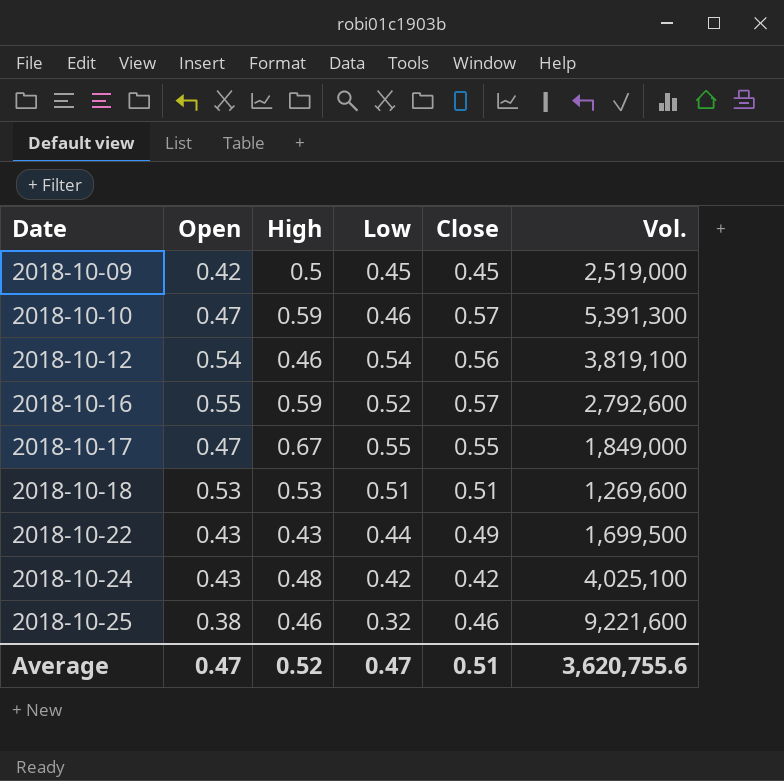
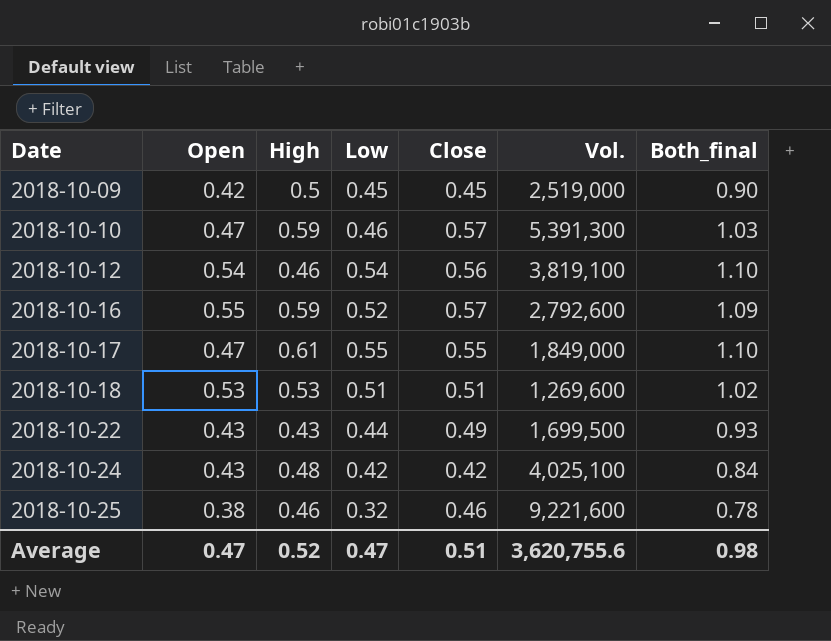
column Both_final | formula: none -> [Low] + [Close]
2018-10-17 | High: 0.67 -> 0.61

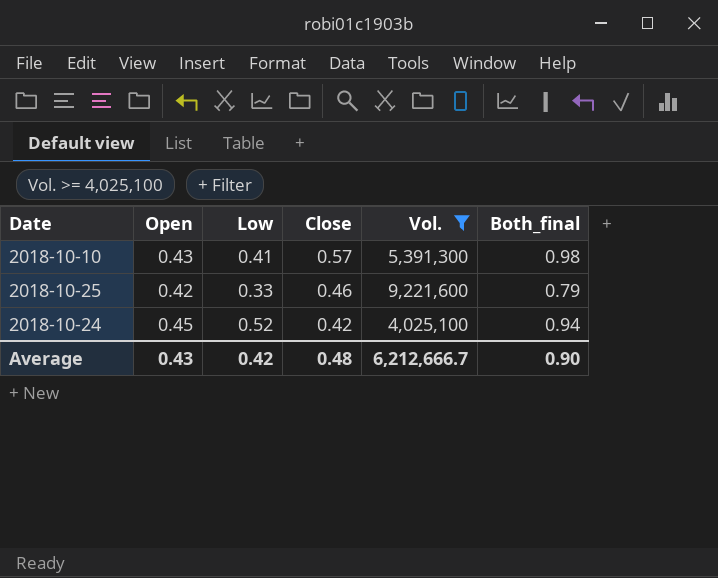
filter: none -> Vol. >= 4,025,100
row order: Date ascending -> Close descending
column High | position: 3 -> none
2018-10-10 | Open: 0.47 -> 0.43
2018-10-10 | Low: 0.46 -> 0.41
2018-10-10 | Both_final: 1.03 -> 0.98
2018-10-25 | Open: 0.38 -> 0.42
2018-10-25 | Low: 0.32 -> 0.33
2018-10-25 | Both_final: 0.78 -> 0.79
2018-10-24 | Open: 0.43 -> 0.45
2018-10-24 | Low: 0.42 -> 0.52
2018-10-24 | Both_final: 0.84 -> 0.94
Average | Open: 0.47 -> 0.43
Average | Low: 0.47 -> 0.42
Average | Close: 0.51 -> 0.48
Average | Vol.: 3,620,755.6 -> 6,212,666.7
Average | Both_final: 0.98 -> 0.90

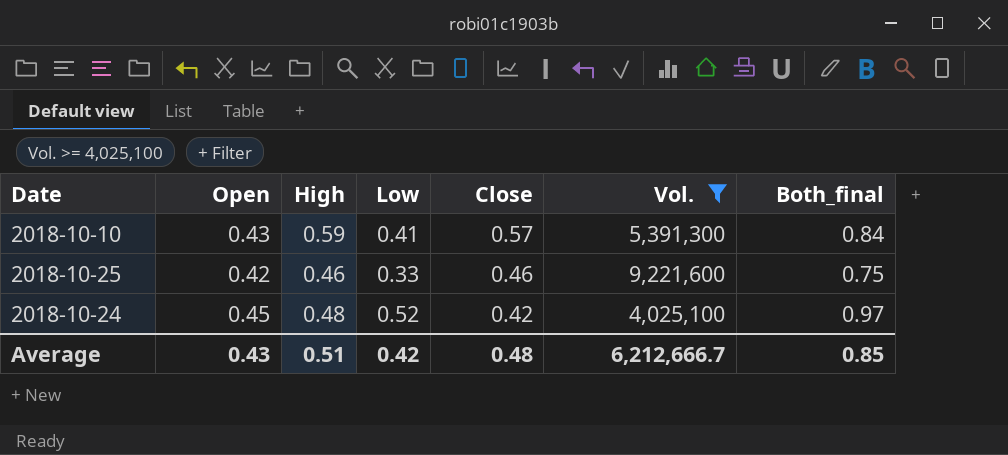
column High | position: none -> 3
column Both_final | formula: [Low] + [Close] -> [Open] + [Low]
Average | Both_final: 0.90 -> 0.85

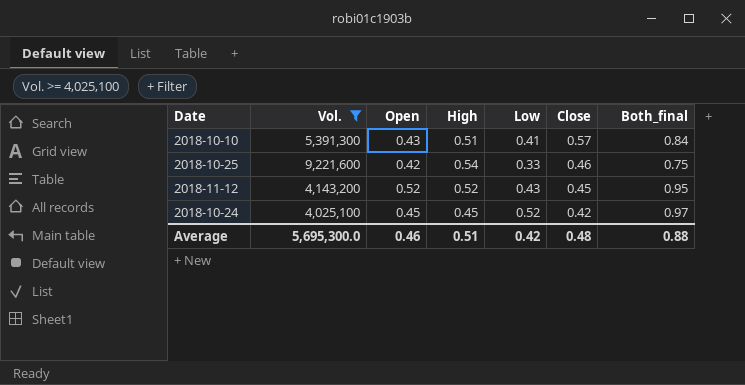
column Vol. | position: 6 -> 2
2018-10-10 | High: 0.59 -> 0.51
2018-10-25 | High: 0.46 -> 0.54
row 2018-11-12: none -> 4,143,200 | 0.52 | 0.52 | 0.43 | 0.45 | 0.95
2018-10-24 | High: 0.48 -> 0.45
Average | Vol.: 6,212,666.7 -> 5,695,300.0
Average | Open: 0.43 -> 0.46
Average | Both_final: 0.85 -> 0.88

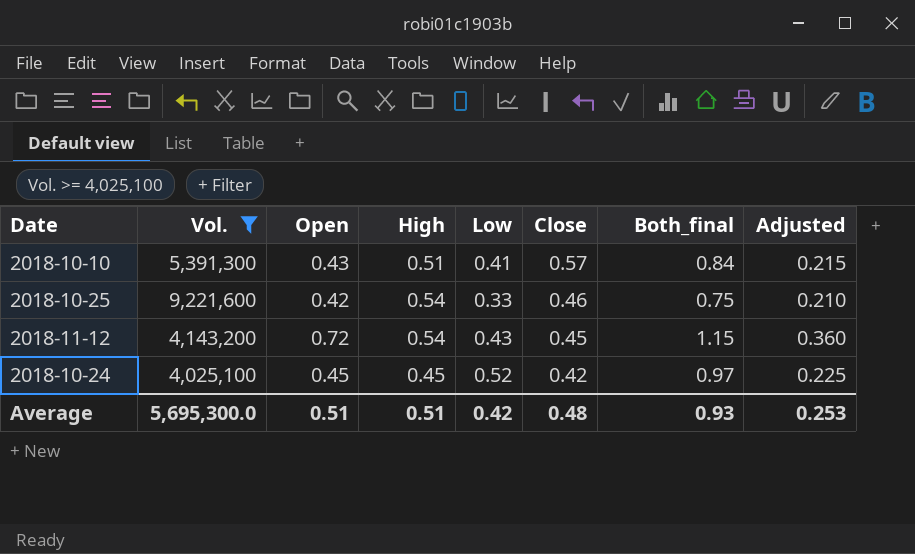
column Adjusted | formula: none -> [Open] * 0.5
2018-11-12 | Open: 0.52 -> 0.72
2018-11-12 | High: 0.52 -> 0.54
2018-11-12 | Both_final: 0.95 -> 1.15
Average | Open: 0.46 -> 0.51
Average | Both_final: 0.88 -> 0.93

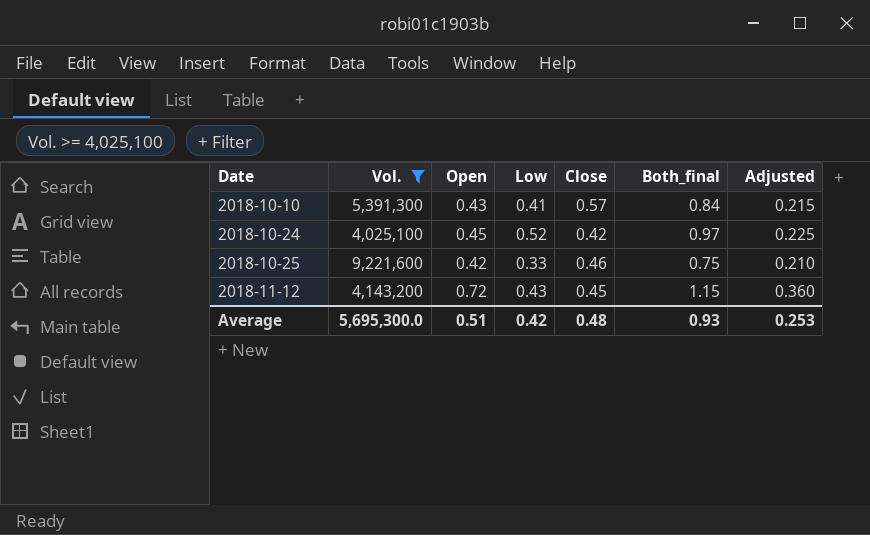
row order: Close descending -> Date ascending
column High | position: 4 -> none

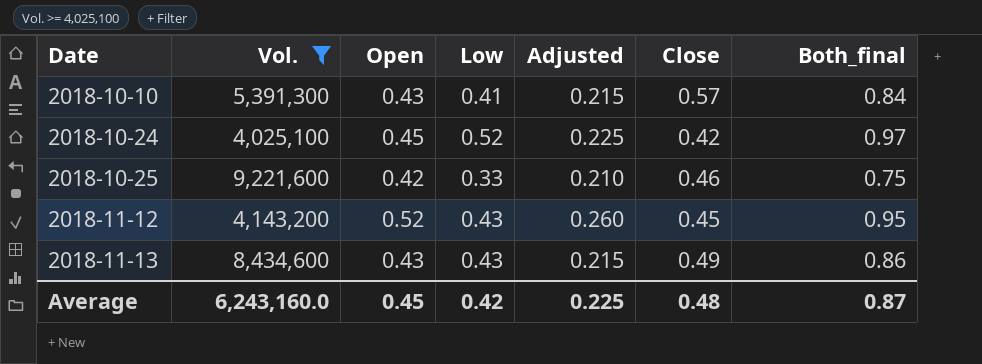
column Adjusted | position: 7 -> 5
2018-11-12 | Open: 0.72 -> 0.52
2018-11-12 | Adjusted: 0.360 -> 0.260
2018-11-12 | Both_final: 1.15 -> 0.95
row 2018-11-13: none -> 8,434,600 | 0.43 | 0.43 | 0.215 | 0.49 | 0.86
Average | Vol.: 5,695,300.0 -> 6,243,160.0
Average | Open: 0.51 -> 0.45
Average | Adjusted: 0.253 -> 0.225
Average | Both_final: 0.93 -> 0.87

